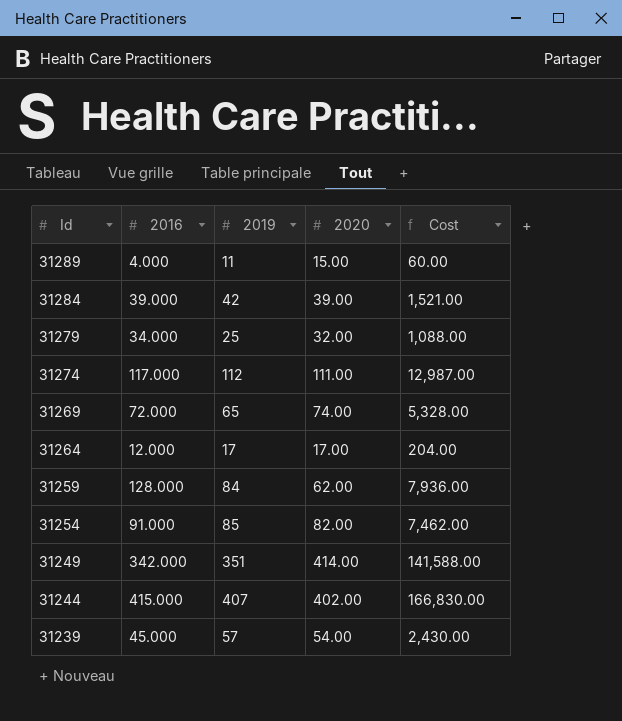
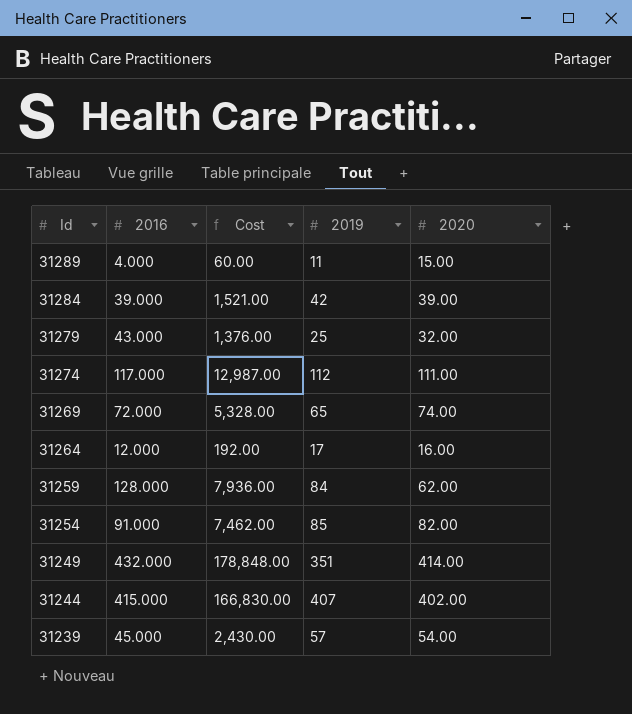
column Cost | position: 5 -> 3
31279 | 2016: 34.000 -> 43.000
31279 | Cost: 1,088.00 -> 1,376.00
31264 | Cost: 204.00 -> 192.00
31264 | 2020: 17.00 -> 16.00
31249 | 2016: 342.000 -> 432.000
31249 | Cost: 141,588.00 -> 178,848.00

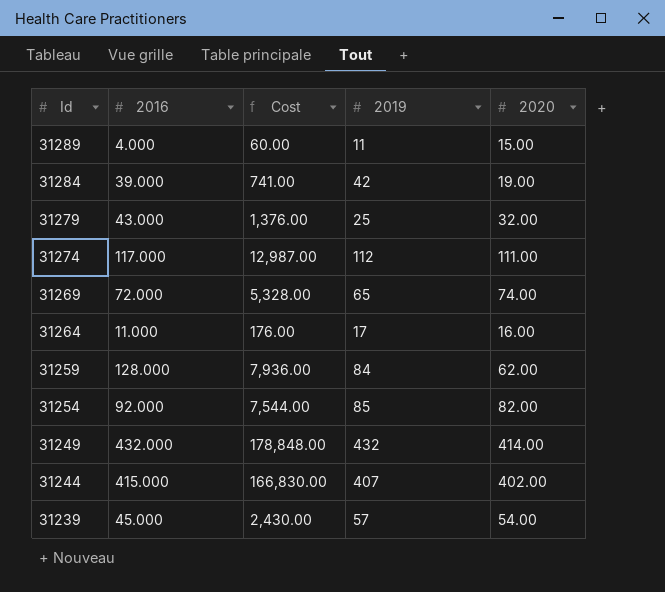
31284 | Cost: 1,521.00 -> 741.00
31284 | 2020: 39.00 -> 19.00
31264 | 2016: 12.000 -> 11.000
31264 | Cost: 192.00 -> 176.00
31254 | 2016: 91.000 -> 92.000
31254 | Cost: 7,462.00 -> 7,544.00
31249 | 2019: 351 -> 432

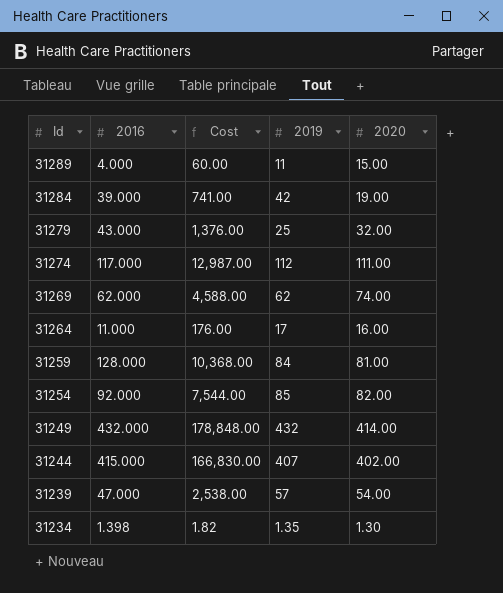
31269 | 2016: 72.000 -> 62.000
31269 | Cost: 5,328.00 -> 4,588.00
31269 | 2019: 65 -> 62
31259 | Cost: 7,936.00 -> 10,368.00
31259 | 2020: 62.00 -> 81.00
31239 | 2016: 45.000 -> 47.000
31239 | Cost: 2,430.00 -> 2,538.00
row 31234: none -> 1.398 | 1.82 | 1.35 | 1.30

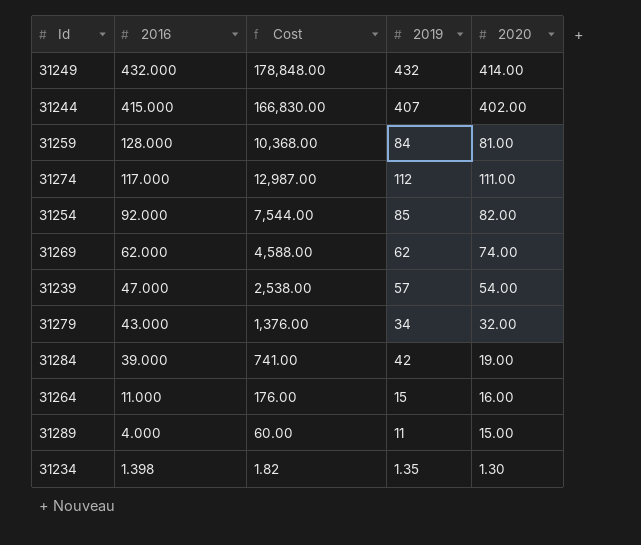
row order: Id descending -> 2016 descending
31279 | 2019: 25 -> 34
31264 | 2019: 17 -> 15

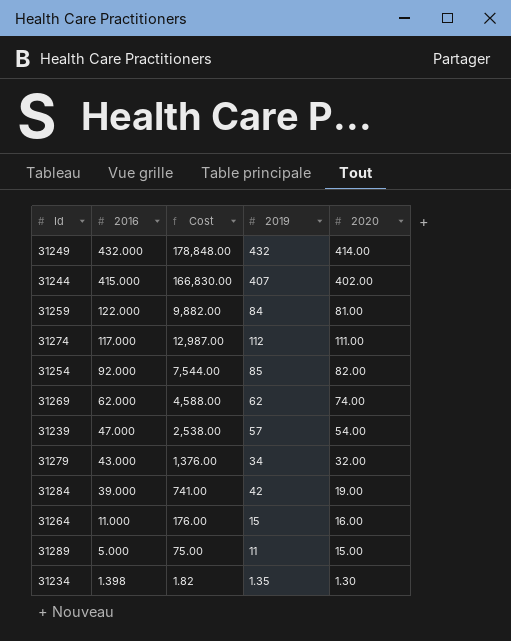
31259 | 2016: 128.000 -> 122.000
31259 | Cost: 10,368.00 -> 9,882.00
31289 | 2016: 4.000 -> 5.000
31289 | Cost: 60.00 -> 75.00

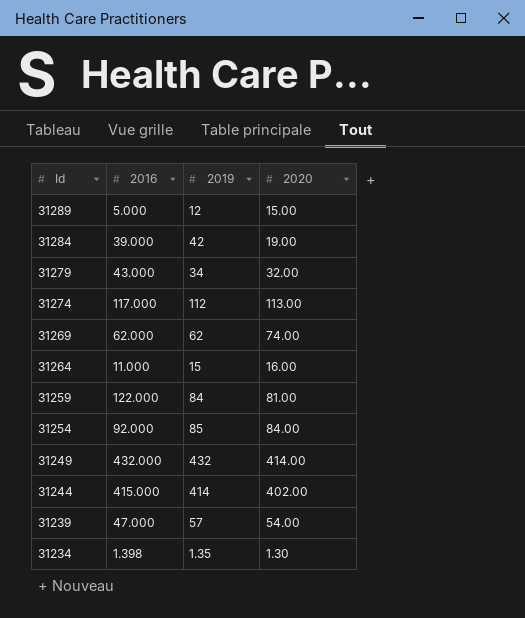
row order: 2016 descending -> Id descending
column Cost | formula: [2016] * [2020] -> none
31289 | 2019: 11 -> 12
31274 | 2020: 111.00 -> 113.00
31254 | 2020: 82.00 -> 84.00
31244 | 2019: 407 -> 414

